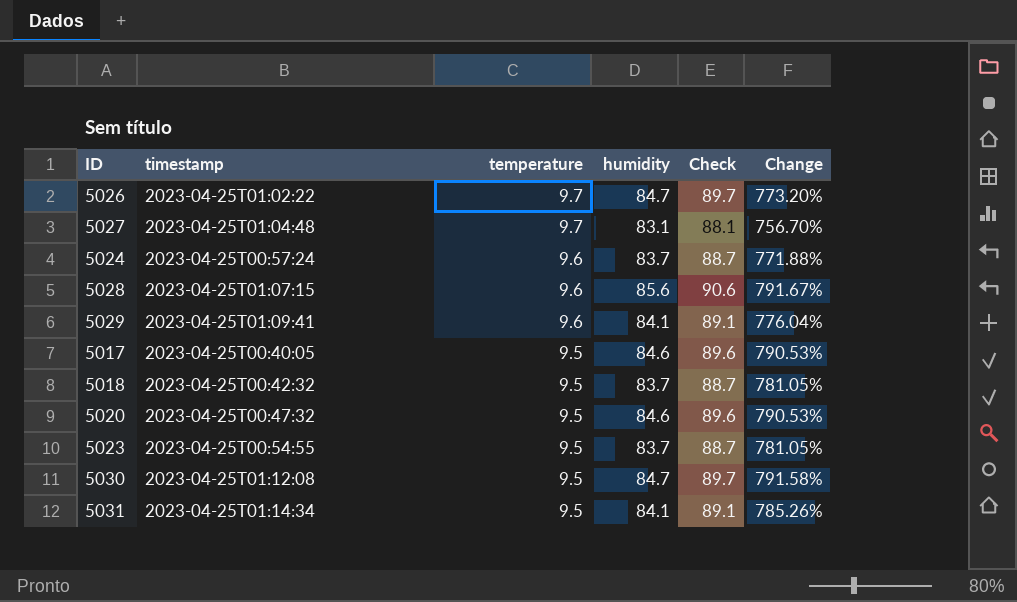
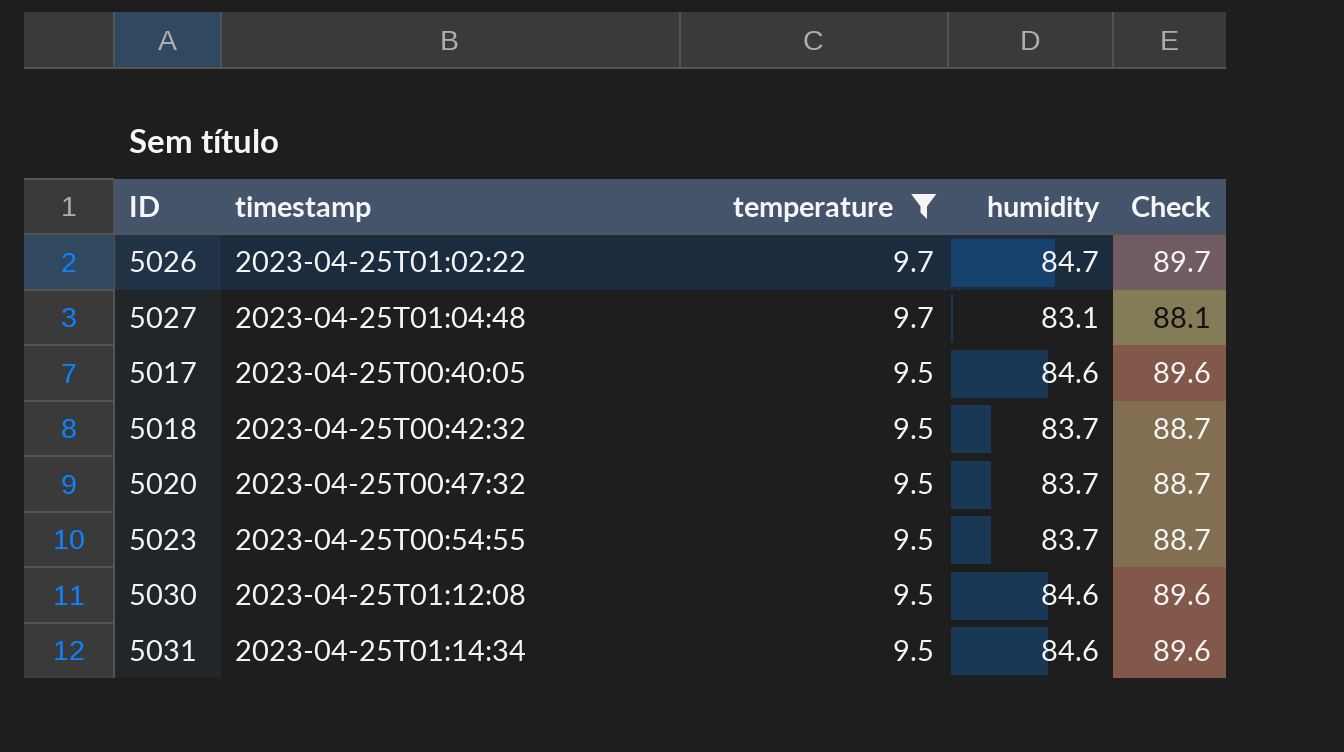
filter: none -> temperature != 9.6
column Change | formula: ([humidity] - [temperature]) / [temperature] -> none
5020 | humidity: 84.6 -> 83.7
5020 | Check: 89.6 -> 88.7
5030 | humidity: 84.7 -> 84.6
5030 | Check: 89.7 -> 89.6
5031 | humidity: 84.1 -> 84.6
5031 | Check: 89.1 -> 89.6

